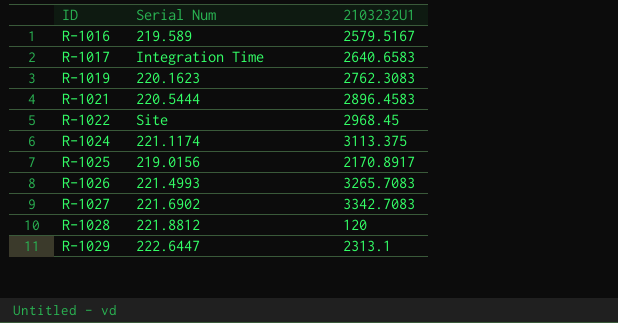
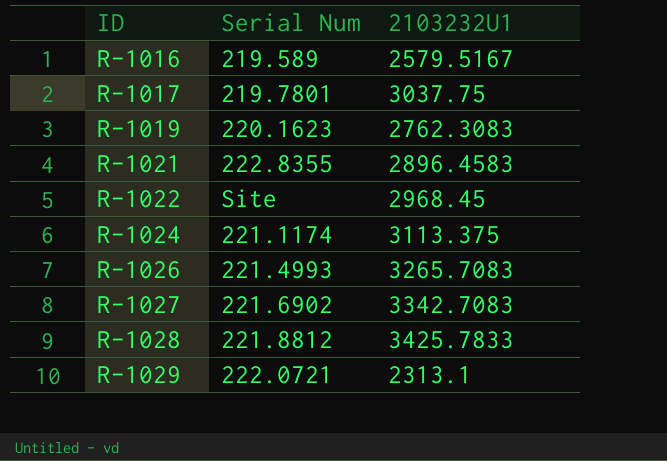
row R-1025: 219.0156 | 2170.8917 -> none
R-1017 | Serial Num: Integration Time -> 219.7801
R-1017 | 2103232U1: 2640.6583 -> 3037.75
R-1021 | Serial Num: 220.5444 -> 222.8355
R-1028 | 2103232U1: 120 -> 3425.7833
R-1029 | Serial Num: 222.6447 -> 222.0721

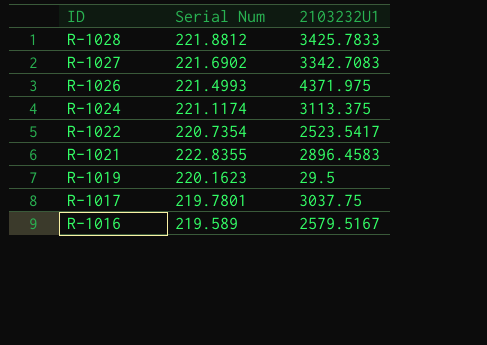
row order: ID ascending -> ID descending
row R-1029: 222.0721 | 2313.1 -> none
R-1026 | 2103232U1: 3265.7083 -> 4371.975
R-1022 | Serial Num: Site -> 220.7354
R-1022 | 2103232U1: 2968.45 -> 2523.5417
R-1019 | 2103232U1: 2762.3083 -> 29.5

